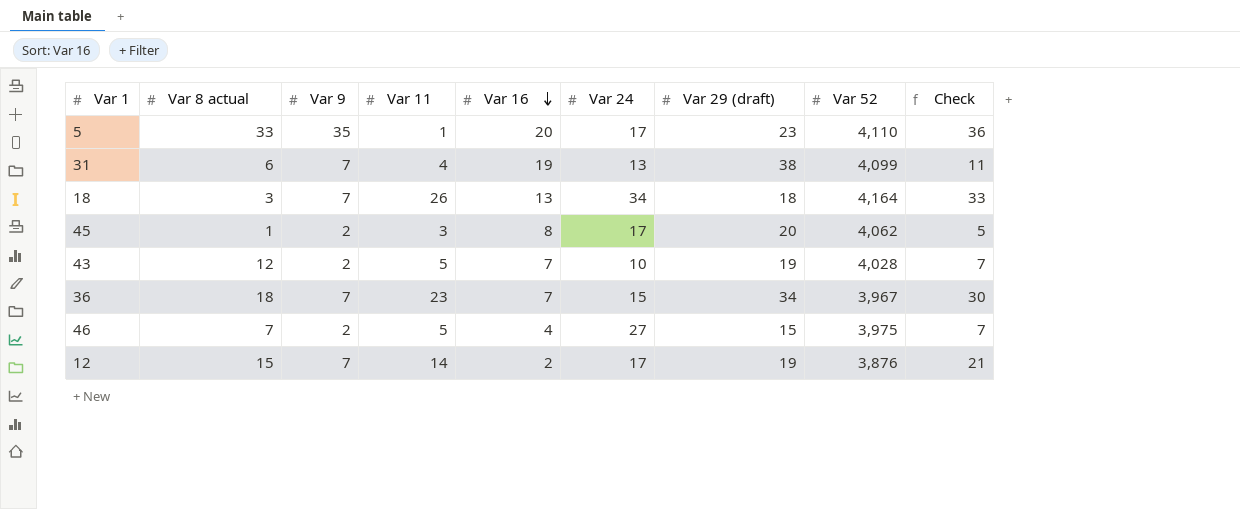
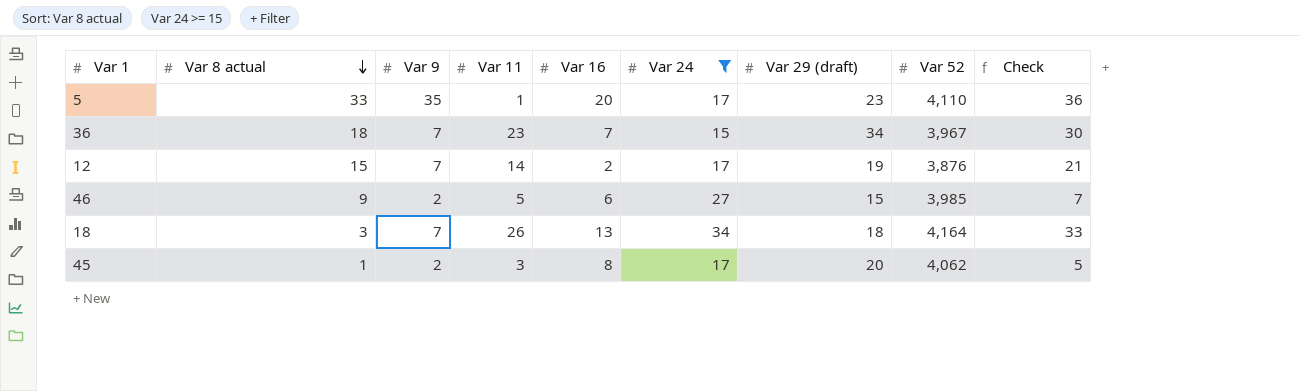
filter: none -> Var 24 >= 15
row order: Var 16 descending -> Var 8 actual descending
46 | Var 8 actual: 7 -> 9
46 | Var 16: 4 -> 6
46 | Var 52: 3,975 -> 3,985

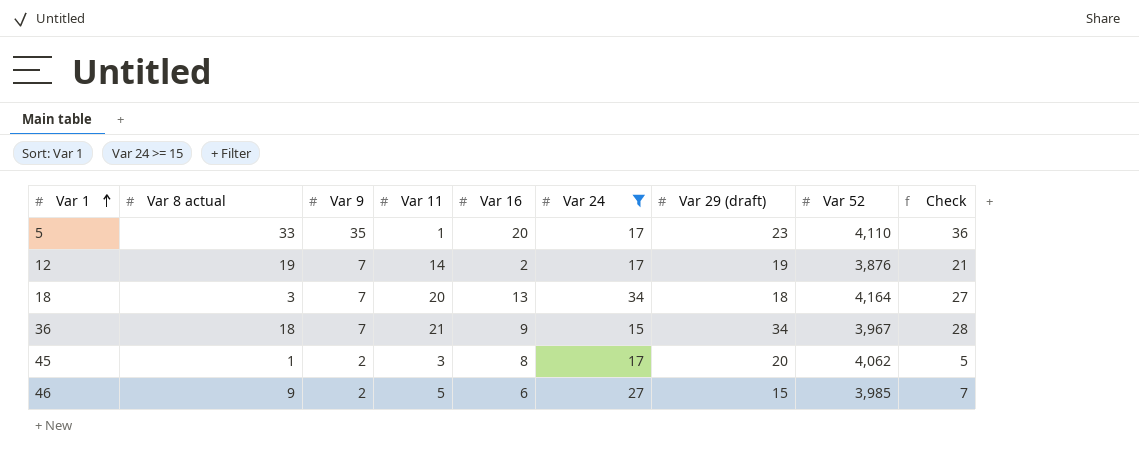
row order: Var 8 actual descending -> Var 1 ascending
12 | Var 8 actual: 15 -> 19
18 | Var 11: 26 -> 20
18 | Check: 33 -> 27
36 | Var 11: 23 -> 21
36 | Var 16: 7 -> 9
36 | Check: 30 -> 28

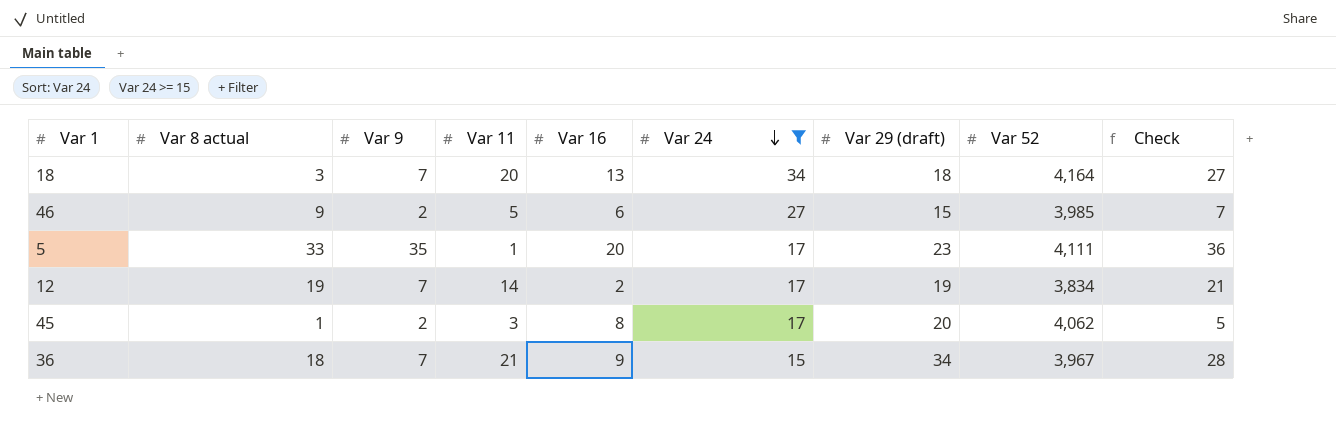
row order: Var 1 ascending -> Var 24 descending
5 | Var 52: 4,110 -> 4,111
12 | Var 52: 3,876 -> 3,834

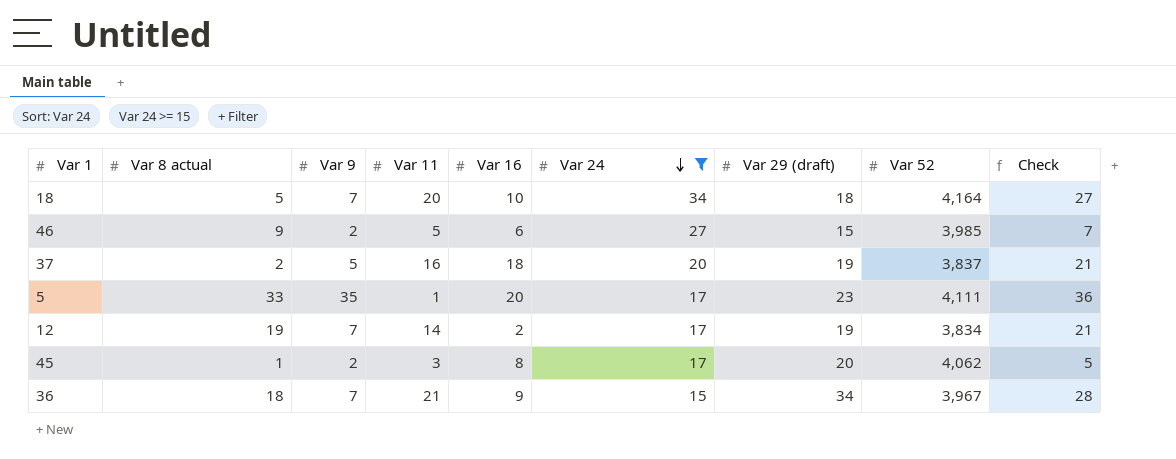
18 | Var 8 actual: 3 -> 5
18 | Var 16: 13 -> 10
row 37: none -> 2 | 5 | 16 | 18 | 20 | 19 | 3,837 | 21

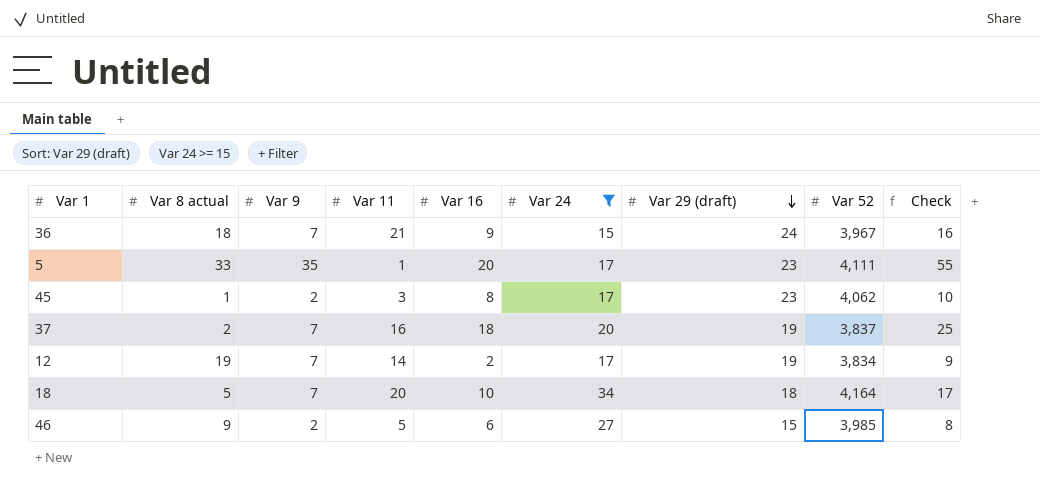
row order: Var 24 descending -> Var 29 (draft) descending
column Check | formula: [Var 9] + [Var 11] -> [Var 9] + [Var 16]
36 | Var 29 (draft): 34 -> 24
45 | Var 29 (draft): 20 -> 23
37 | Var 9: 5 -> 7

